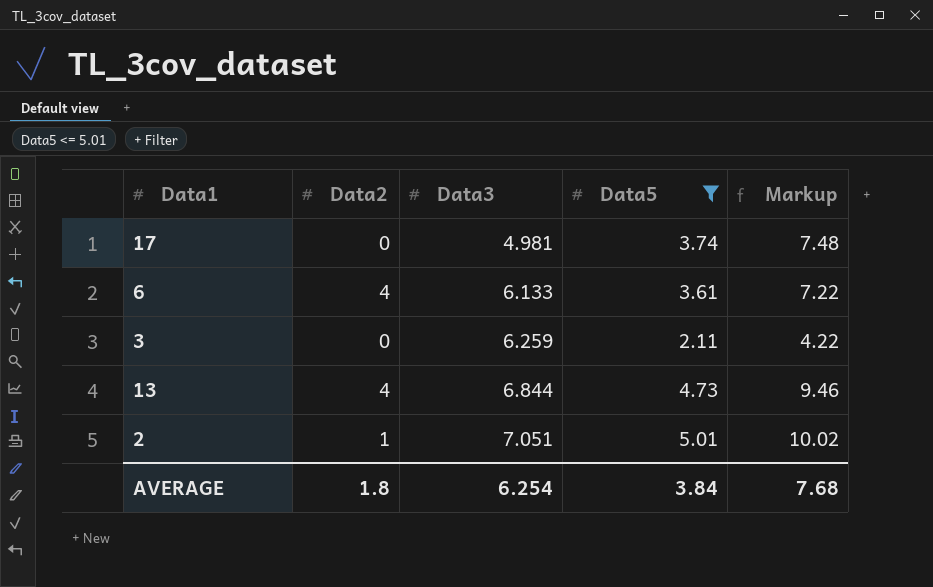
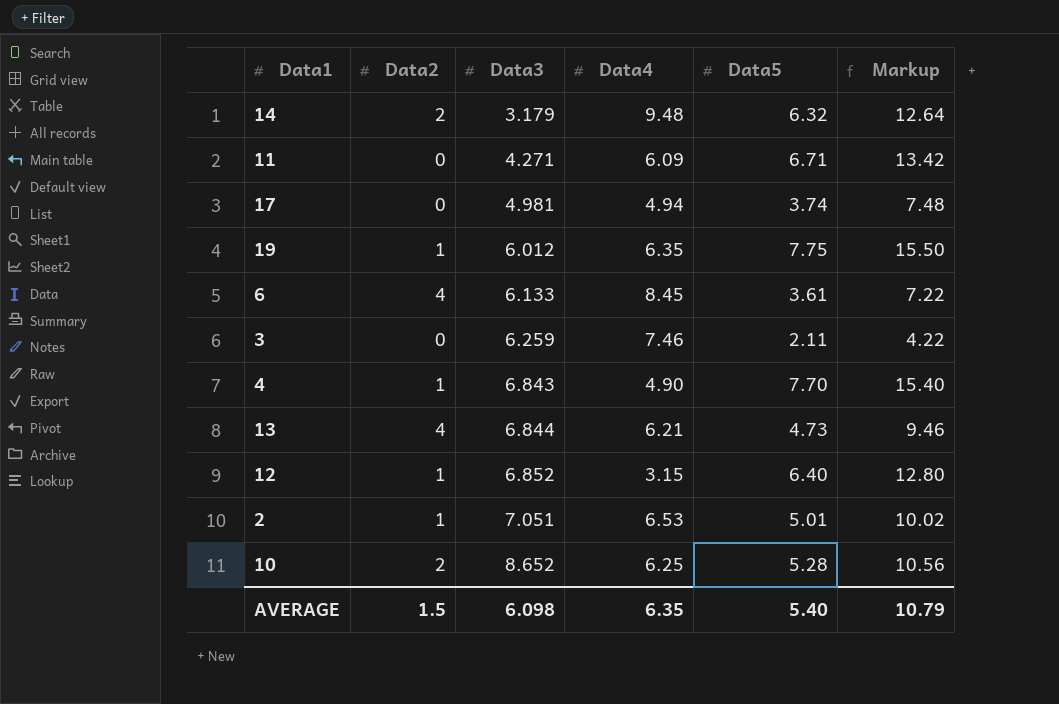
filter: Data5 <= 5.01 -> none
column Data4 | position: none -> 4
AVERAGE | Data2: 1.8 -> 1.5
AVERAGE | Data3: 6.254 -> 6.098
AVERAGE | Data5: 3.84 -> 5.40
AVERAGE | Markup: 7.68 -> 10.79

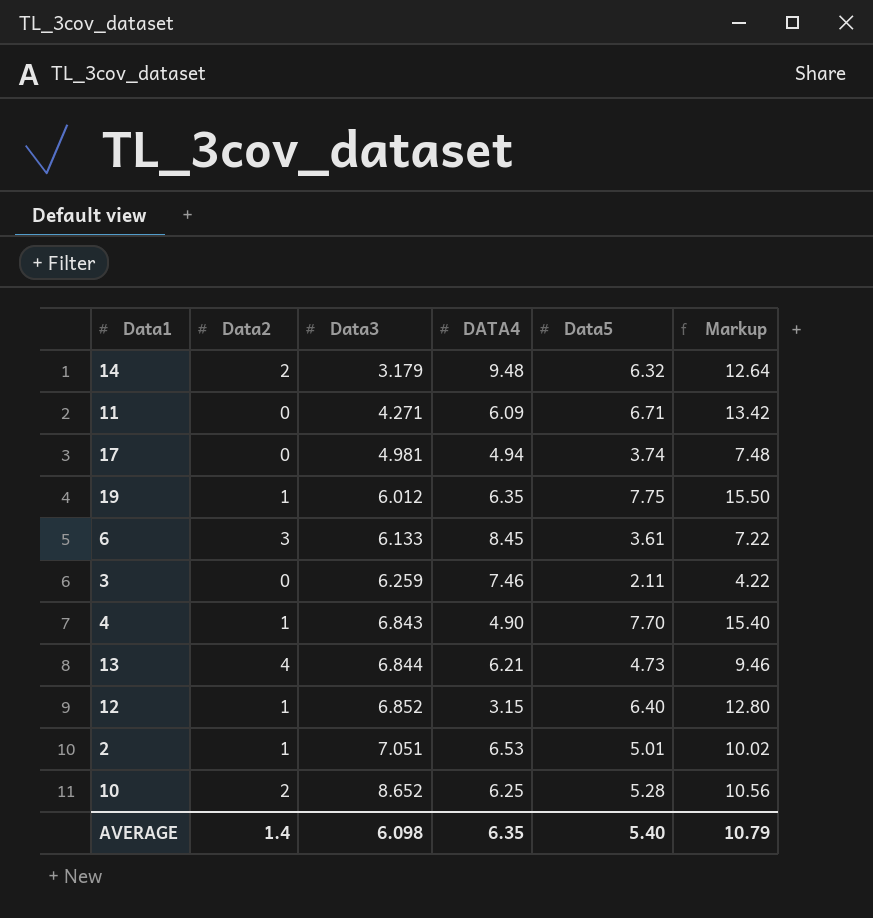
column name: Data4 -> DATA4
6 | Data2: 4 -> 3
AVERAGE | Data2: 1.5 -> 1.4

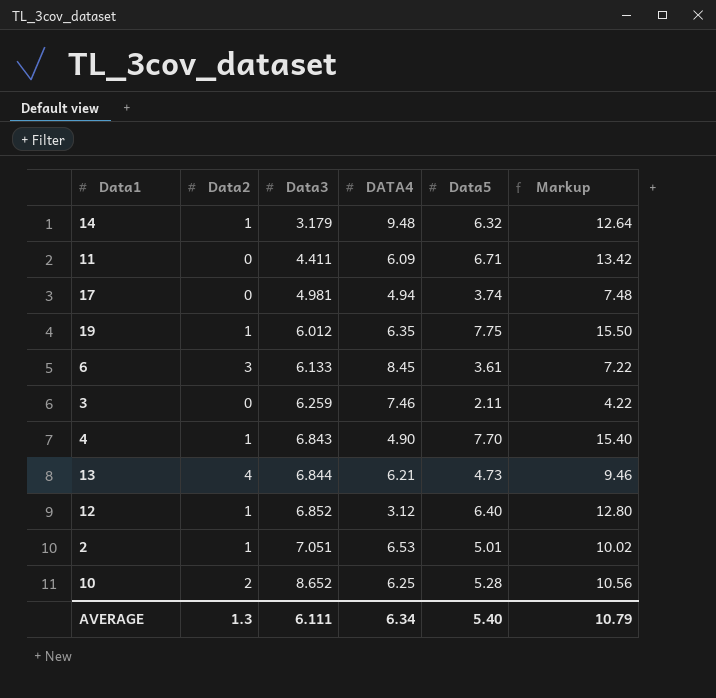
14 | Data2: 2 -> 1
11 | Data3: 4.271 -> 4.411
12 | DATA4: 3.15 -> 3.12
AVERAGE | Data2: 1.4 -> 1.3
AVERAGE | Data3: 6.098 -> 6.111
AVERAGE | DATA4: 6.35 -> 6.34

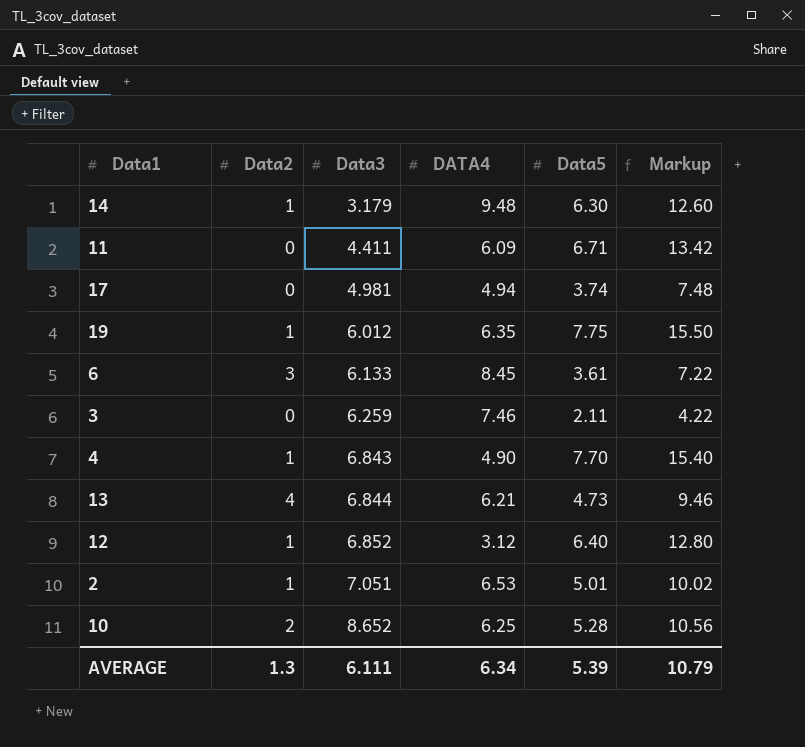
14 | Data5: 6.32 -> 6.30
14 | Markup: 12.64 -> 12.60
AVERAGE | Data5: 5.40 -> 5.39

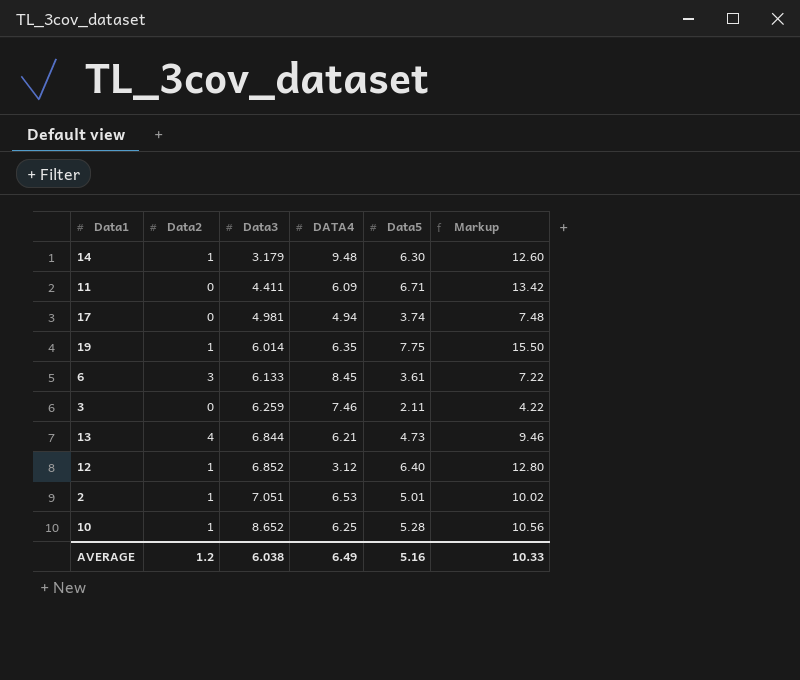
row 4: 1 | 6.843 | 4.90 | 7.70 | 15.40 -> none
19 | Data3: 6.012 -> 6.014
10 | Data2: 2 -> 1
AVERAGE | Data2: 1.3 -> 1.2
AVERAGE | Data3: 6.111 -> 6.038
AVERAGE | DATA4: 6.34 -> 6.49
AVERAGE | Data5: 5.39 -> 5.16
AVERAGE | Markup: 10.79 -> 10.33

